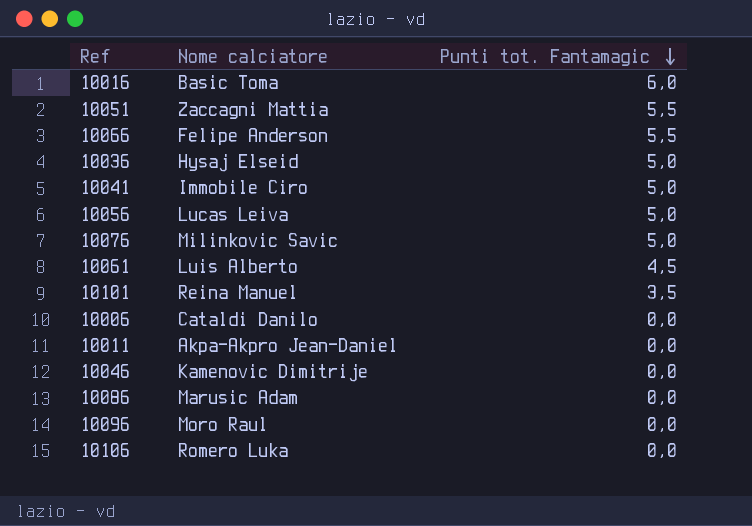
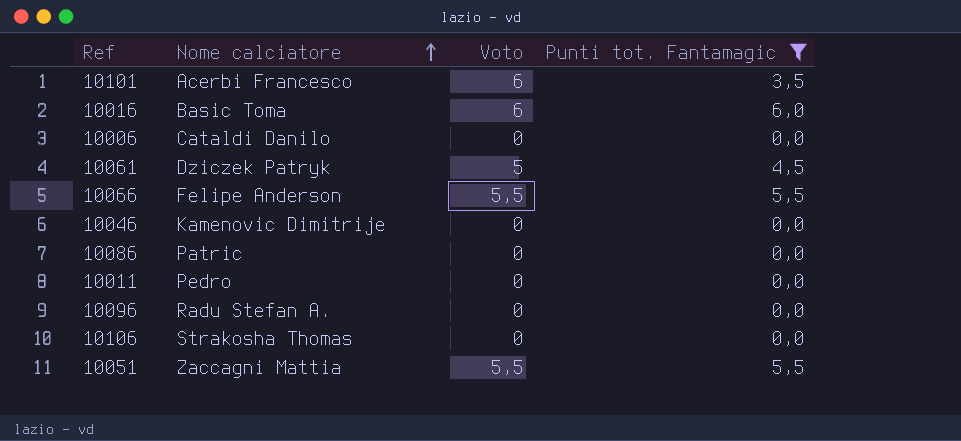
filter: none -> Punti tot. Fantamagic != 5,0
row order: Punti tot. Fantamagic descending -> Nome calciatore ascending
column Voto | position: none -> 3
10101 | Nome calciatore: Reina Manuel -> Acerbi Francesco
10061 | Nome calciatore: Luis Alberto -> Dziczek Patryk
10086 | Nome calciatore: Marusic Adam -> Patric
10011 | Nome calciatore: Akpa-Akpro Jean-Daniel -> Pedro
10096 | Nome calciatore: Moro Raul -> Radu Stefan A.
10106 | Nome calciatore: Romero Luka -> Strakosha Thomas

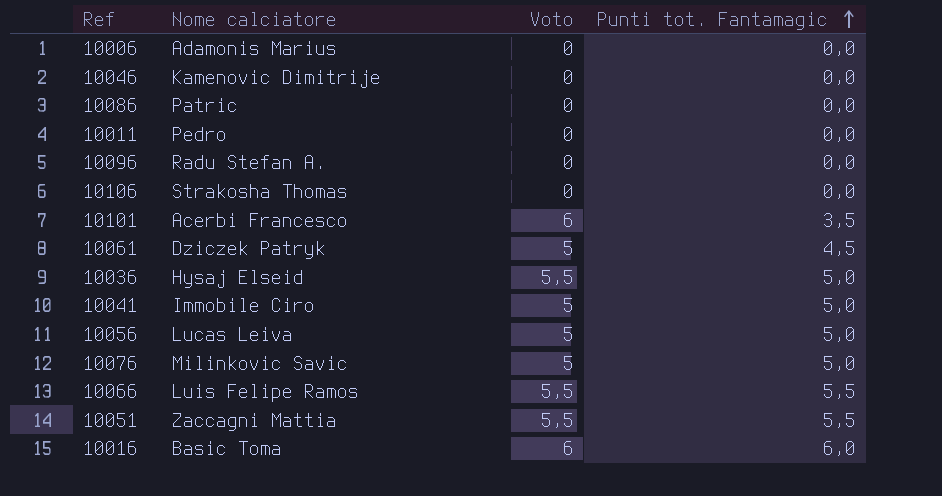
filter: Punti tot. Fantamagic != 5,0 -> none
row order: Nome calciatore ascending -> Punti tot. Fantamagic ascending
10006 | Nome calciatore: Cataldi Danilo -> Adamonis Marius
10066 | Nome calciatore: Felipe Anderson -> Luis Felipe Ramos

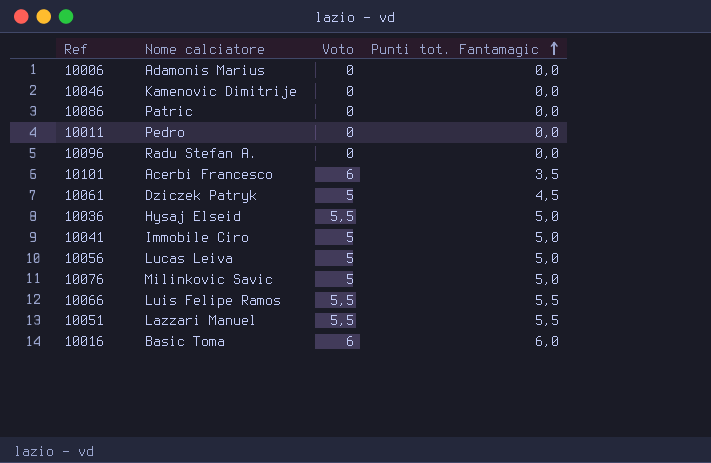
row 10106: Strakosha Thomas | 0 | 0,0 -> none
10051 | Nome calciatore: Zaccagni Mattia -> Lazzari Manuel

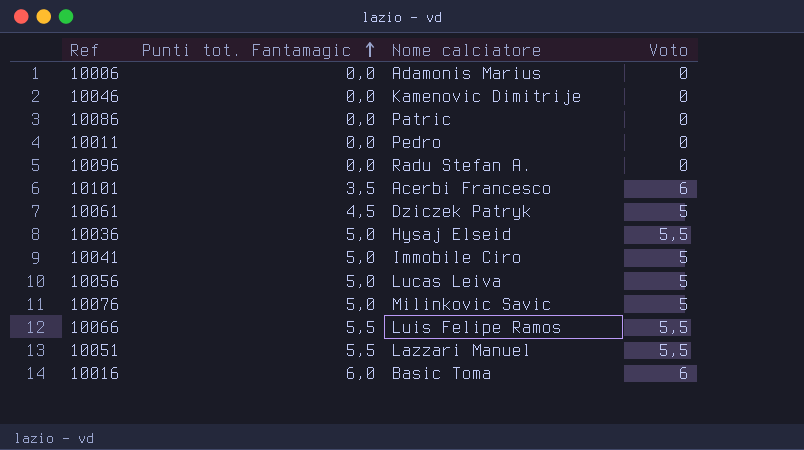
column Punti tot. Fantamagic | position: 4 -> 2

